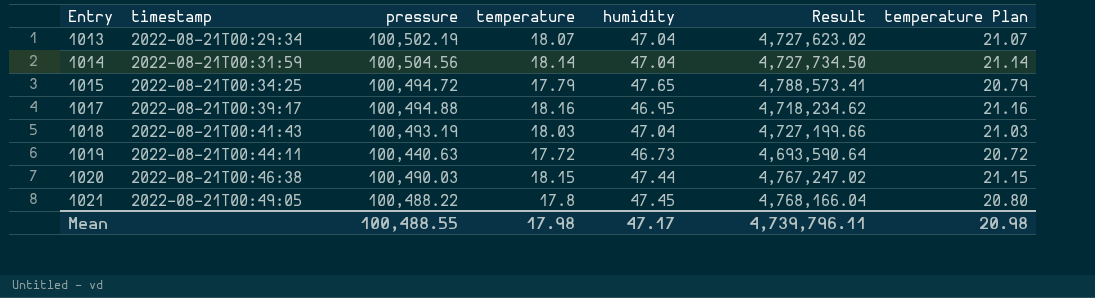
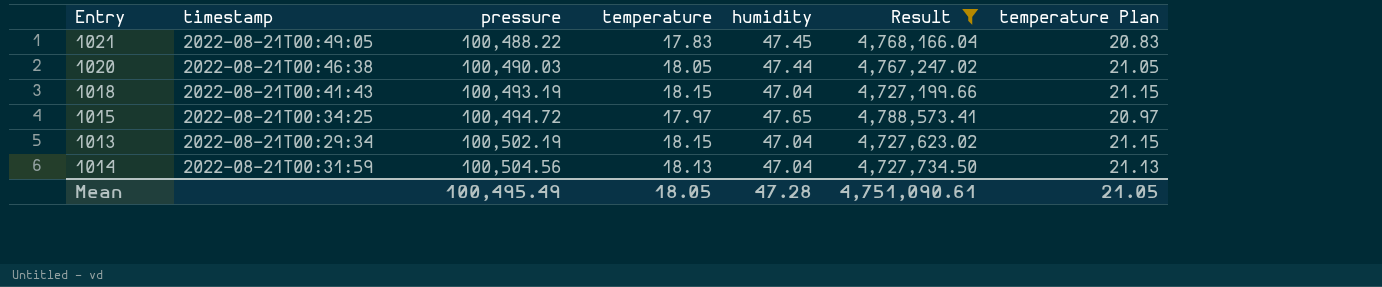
filter: none -> Result >= 4,727,199.66
row order: Entry ascending -> pressure ascending
1021 | temperature: 17.8 -> 17.83
1021 | temperature Plan: 20.80 -> 20.83
1020 | temperature: 18.15 -> 18.05
1020 | temperature Plan: 21.15 -> 21.05
1018 | temperature: 18.03 -> 18.15
1018 | temperature Plan: 21.03 -> 21.15
1015 | temperature: 17.79 -> 17.97
1015 | temperature Plan: 20.79 -> 20.97
1013 | temperature: 18.07 -> 18.15
1013 | temperature Plan: 21.07 -> 21.15
1014 | temperature: 18.14 -> 18.13
1014 | temperature Plan: 21.14 -> 21.13
Mean | pressure: 100,488.55 -> 100,495.49
Mean | temperature: 17.98 -> 18.05
Mean | humidity: 47.17 -> 47.28
Mean | Result: 4,739,796.11 -> 4,751,090.61
Mean | temperature Plan: 20.98 -> 21.05

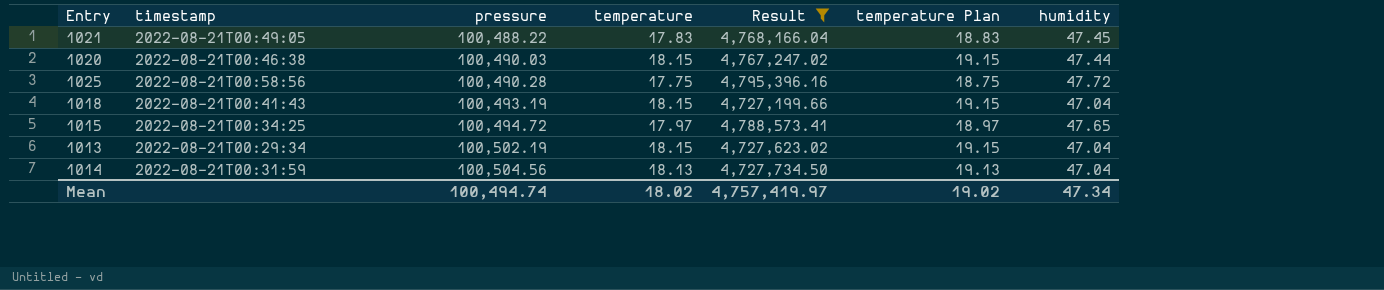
column temperature Plan | formula: [temperature] + 3 -> [temperature] + 1
column humidity | position: 5 -> 7
1020 | temperature: 18.05 -> 18.15
row 1025: none -> 2022-08-21T00:58:56 | 100,490.28 | 17.75 | 4,795,396.16 | 18.75 | 47.72
Mean | pressure: 100,495.49 -> 100,494.74
Mean | temperature: 18.05 -> 18.02
Mean | Result: 4,751,090.61 -> 4,757,419.97
Mean | temperature Plan: 21.05 -> 19.02
Mean | humidity: 47.28 -> 47.34

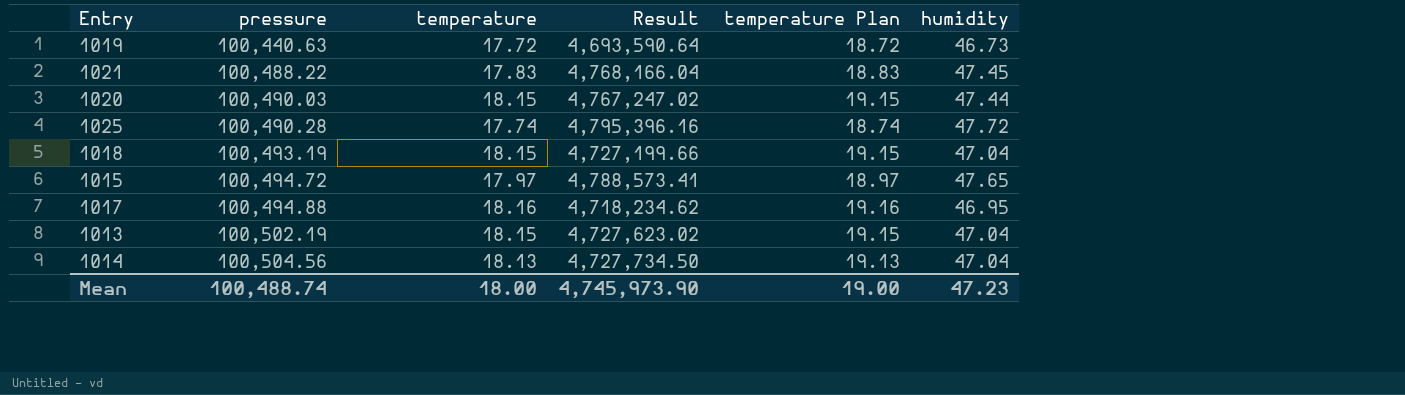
filter: Result >= 4,727,199.66 -> none
column timestamp | position: 2 -> none
1025 | temperature: 17.75 -> 17.74
1025 | temperature Plan: 18.75 -> 18.74
Mean | pressure: 100,494.74 -> 100,488.74
Mean | temperature: 18.02 -> 18.00
Mean | Result: 4,757,419.97 -> 4,745,973.90
Mean | temperature Plan: 19.02 -> 19.00
Mean | humidity: 47.34 -> 47.23

